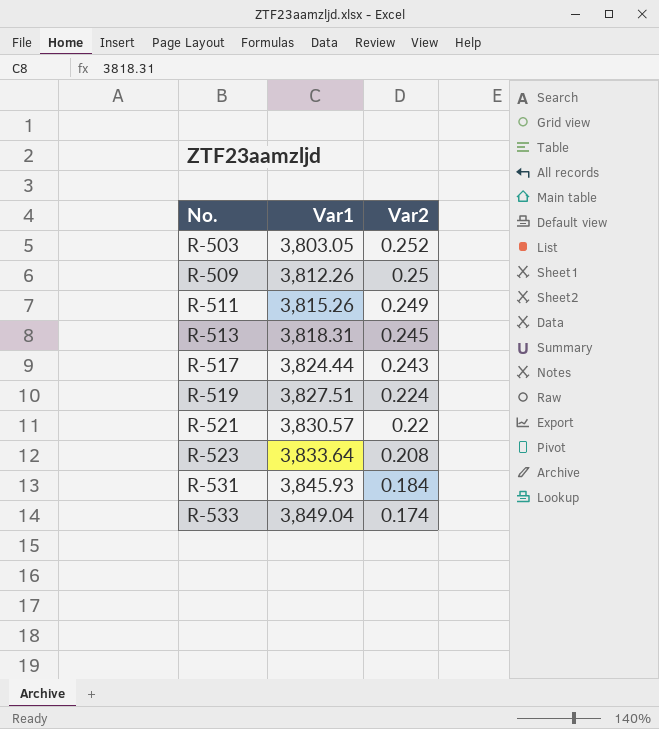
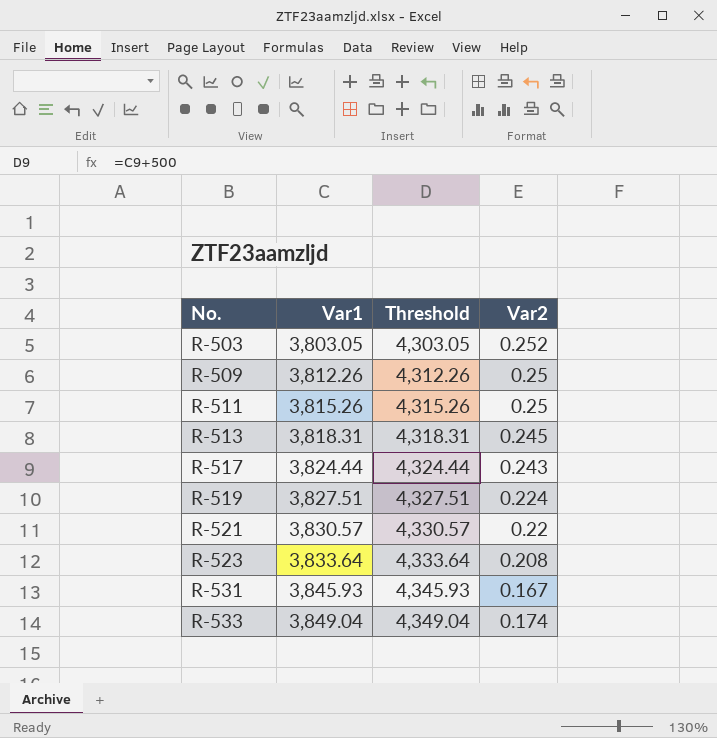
column Threshold | formula: none -> [Var1] + 500
R-511 | Var2: 0.249 -> 0.25
R-531 | Var2: 0.184 -> 0.167

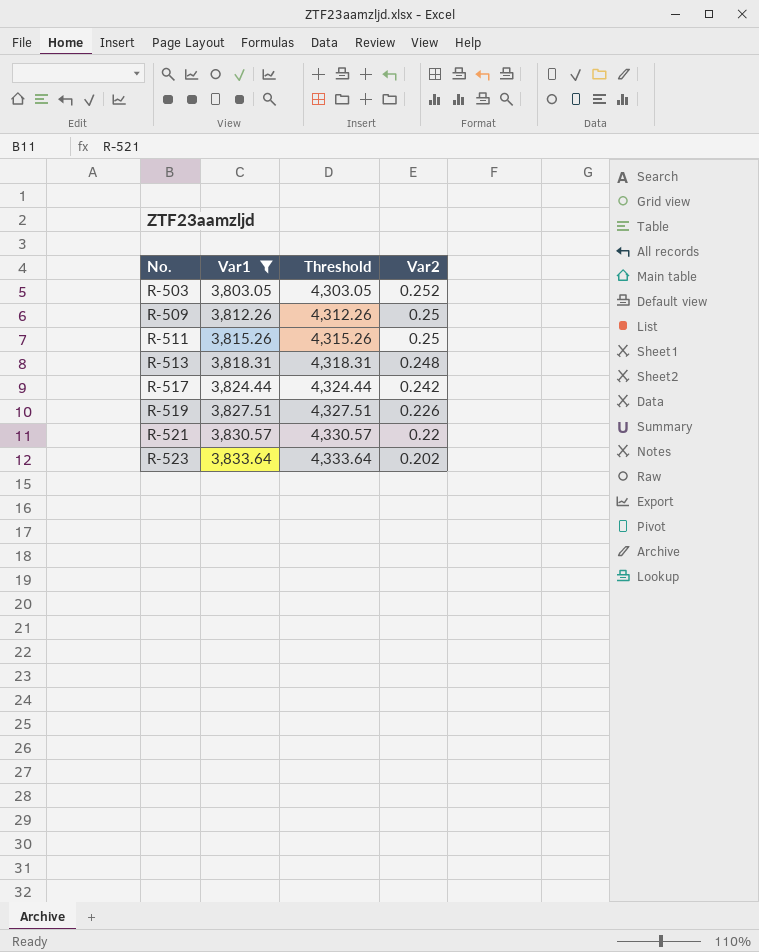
filter: none -> Var1 <= 3,833.64
R-513 | Var2: 0.245 -> 0.248
R-517 | Var2: 0.243 -> 0.242
R-519 | Var2: 0.224 -> 0.226
R-523 | Var2: 0.208 -> 0.202

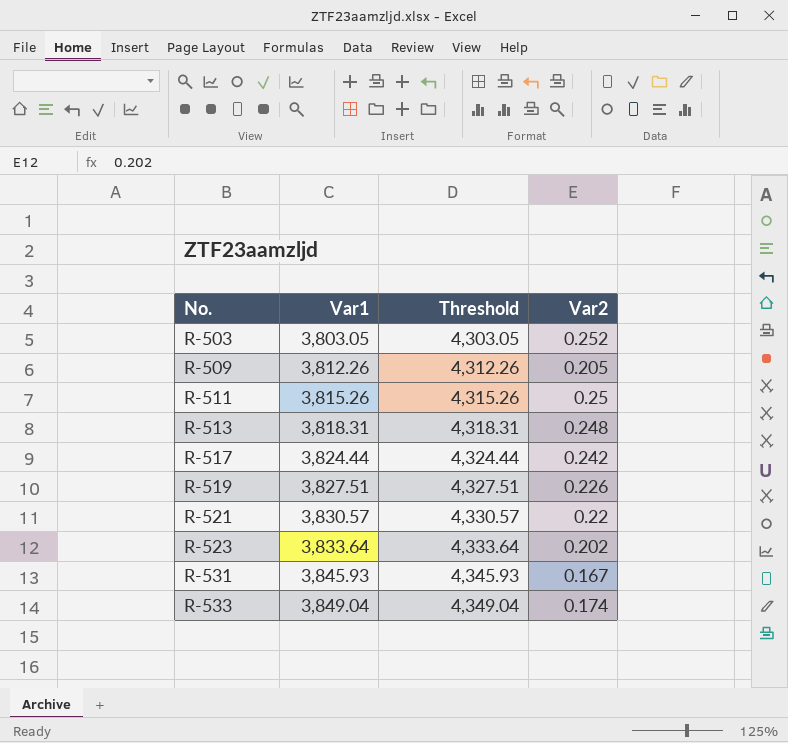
filter: Var1 <= 3,833.64 -> none
R-509 | Var2: 0.25 -> 0.205

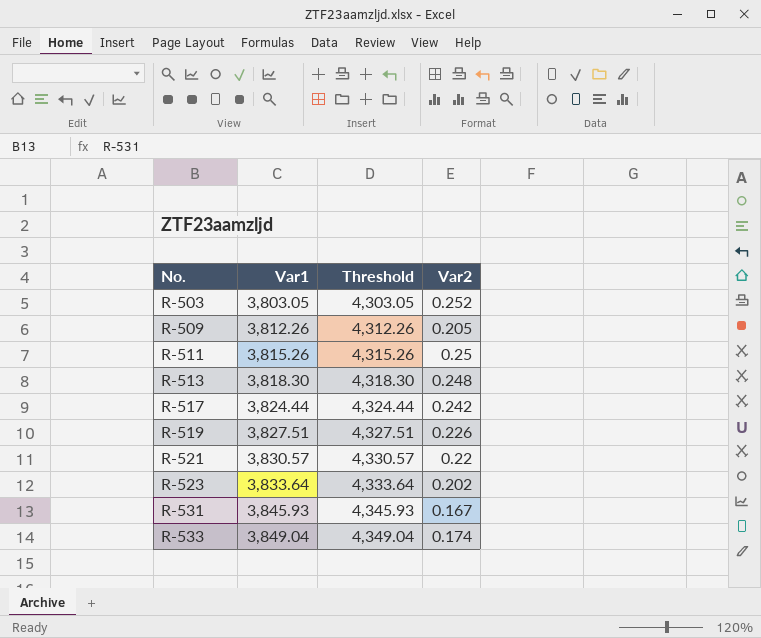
R-513 | Var1: 3,818.31 -> 3,818.30
R-513 | Threshold: 4,318.31 -> 4,318.30

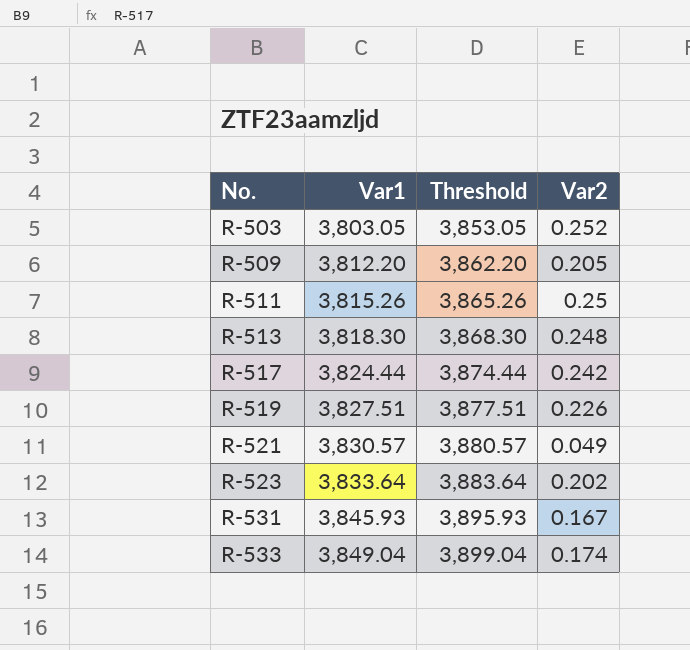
column Threshold | formula: [Var1] + 500 -> [Var1] + 50
R-509 | Var1: 3,812.26 -> 3,812.20
R-521 | Var2: 0.22 -> 0.049

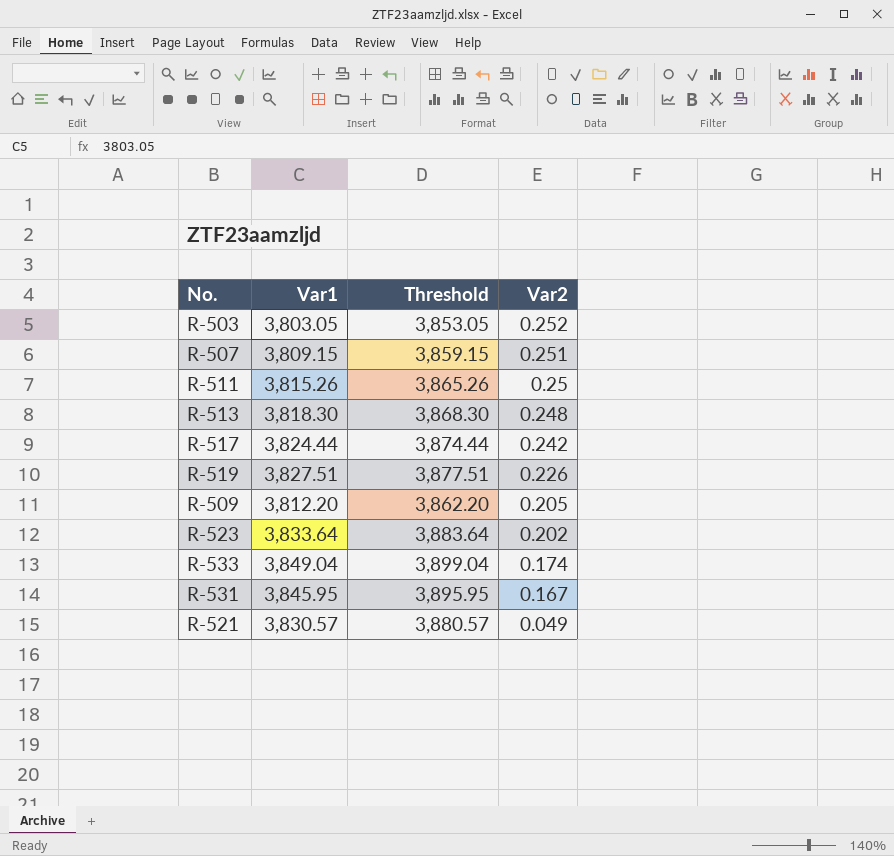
row order: No. ascending -> Var2 descending
row R-507: none -> 3,809.15 | 3,859.15 | 0.251
R-531 | Var1: 3,845.93 -> 3,845.95
R-531 | Threshold: 3,895.93 -> 3,895.95

